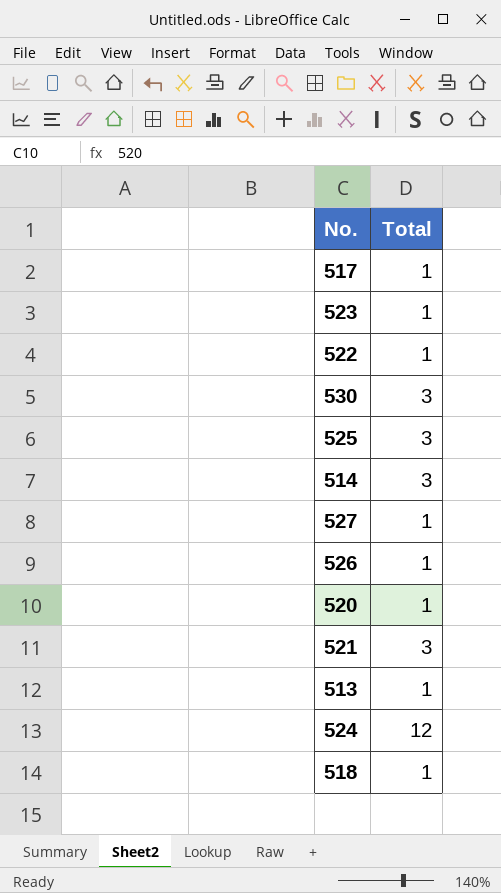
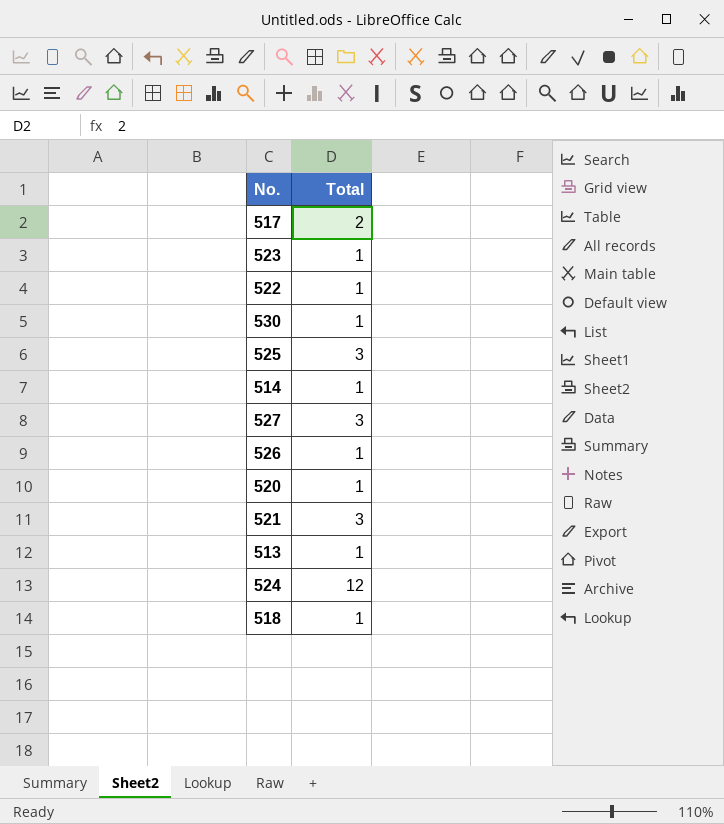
517 | Total: 1 -> 2
530 | Total: 3 -> 1
514 | Total: 3 -> 1
527 | Total: 1 -> 3

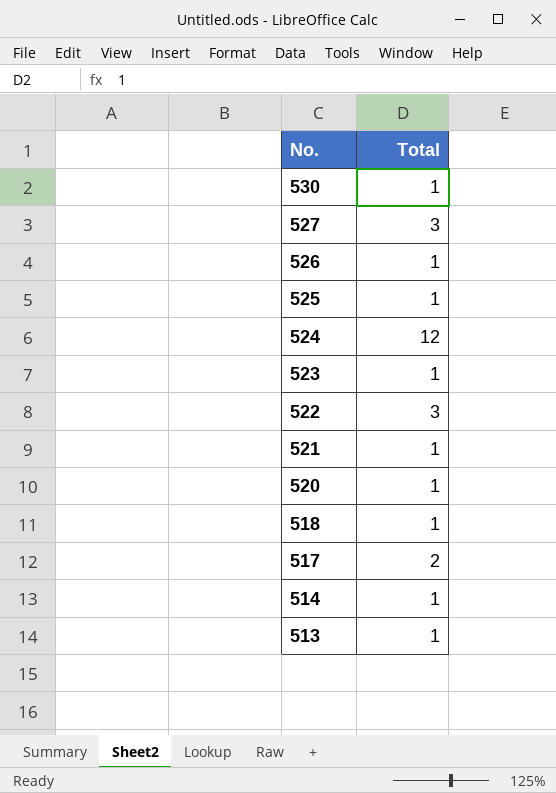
row order: none -> No. descending
525 | Total: 3 -> 1
522 | Total: 1 -> 3
521 | Total: 3 -> 1

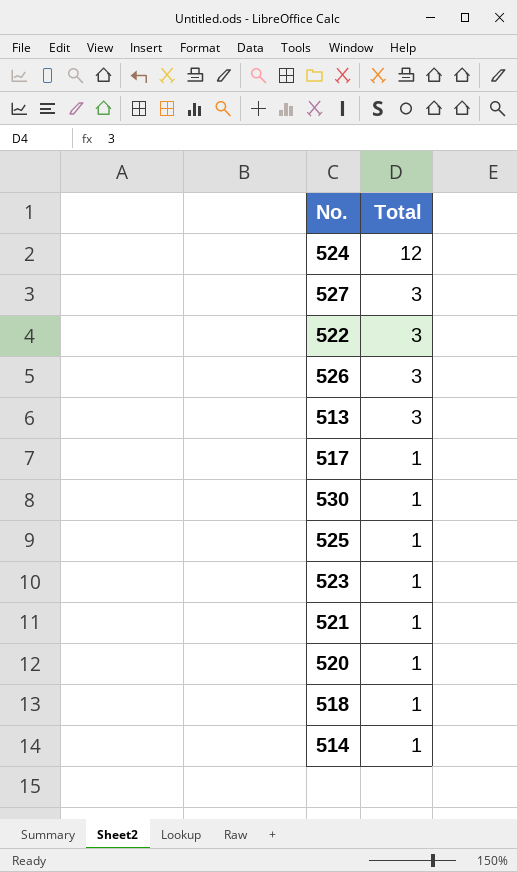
row order: No. descending -> Total descending
526 | Total: 1 -> 3
513 | Total: 1 -> 3
517 | Total: 2 -> 1

